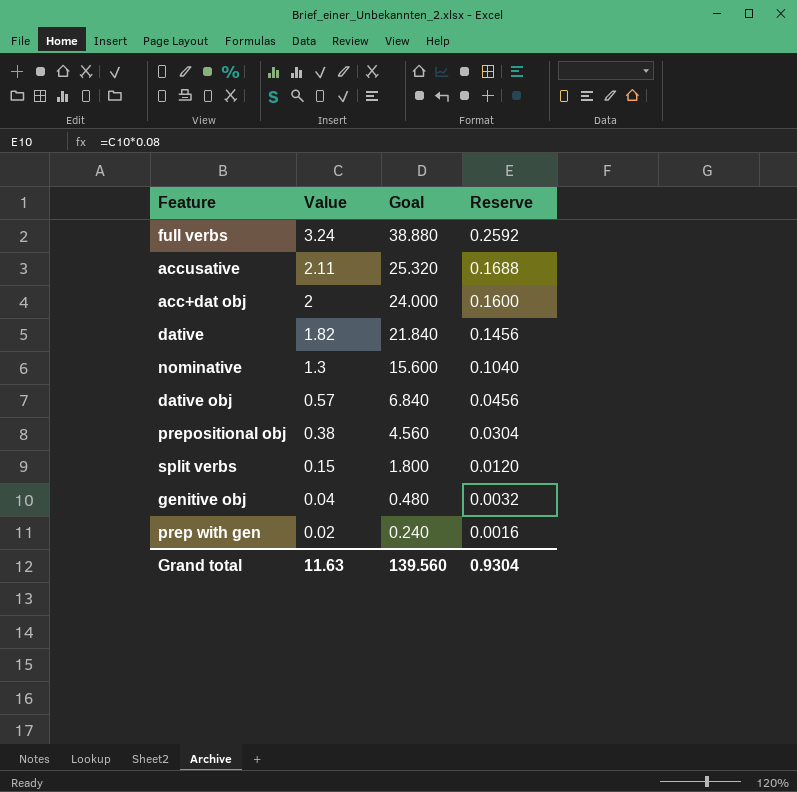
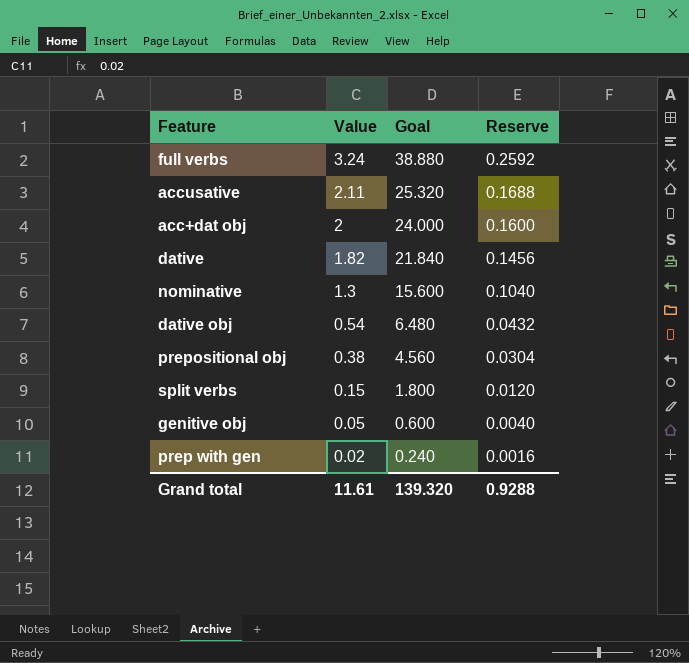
dative obj | Value: 0.57 -> 0.54
dative obj | Goal: 6.840 -> 6.480
dative obj | Reserve: 0.0456 -> 0.0432
genitive obj | Value: 0.04 -> 0.05
genitive obj | Goal: 0.480 -> 0.600
genitive obj | Reserve: 0.0032 -> 0.0040
Grand total | Value: 11.63 -> 11.61
Grand total | Goal: 139.560 -> 139.320
Grand total | Reserve: 0.9304 -> 0.9288

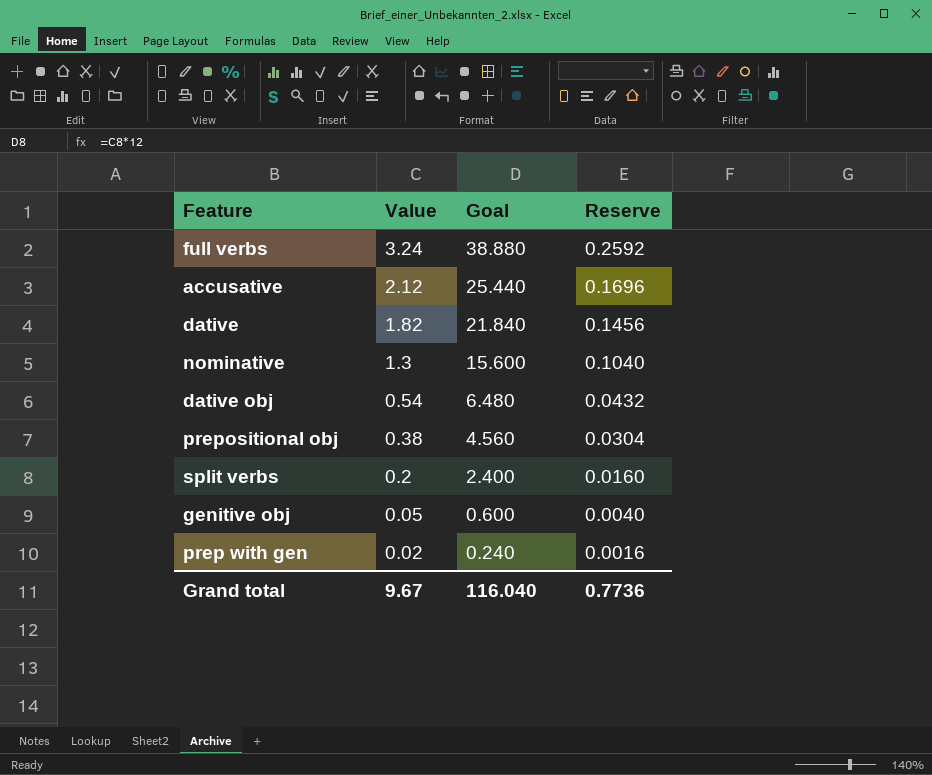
row acc+dat obj: 2 | 24.000 | 0.1600 -> none
accusative | Value: 2.11 -> 2.12
accusative | Goal: 25.320 -> 25.440
accusative | Reserve: 0.1688 -> 0.1696
split verbs | Value: 0.15 -> 0.2
split verbs | Goal: 1.800 -> 2.400
split verbs | Reserve: 0.0120 -> 0.0160
Grand total | Value: 11.61 -> 9.67
Grand total | Goal: 139.320 -> 116.040
Grand total | Reserve: 0.9288 -> 0.7736

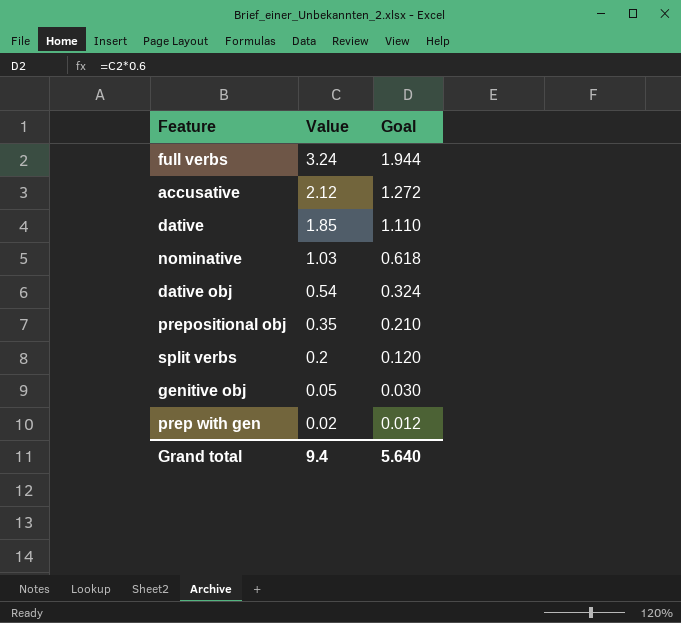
column Reserve | formula: [Value] * 0.08 -> none
column Goal | formula: [Value] * 12 -> [Value] * 0.6
dative | Value: 1.82 -> 1.85
nominative | Value: 1.3 -> 1.03
prepositional obj | Value: 0.38 -> 0.35
Grand total | Value: 9.67 -> 9.4
Grand total | Goal: 116.040 -> 5.640

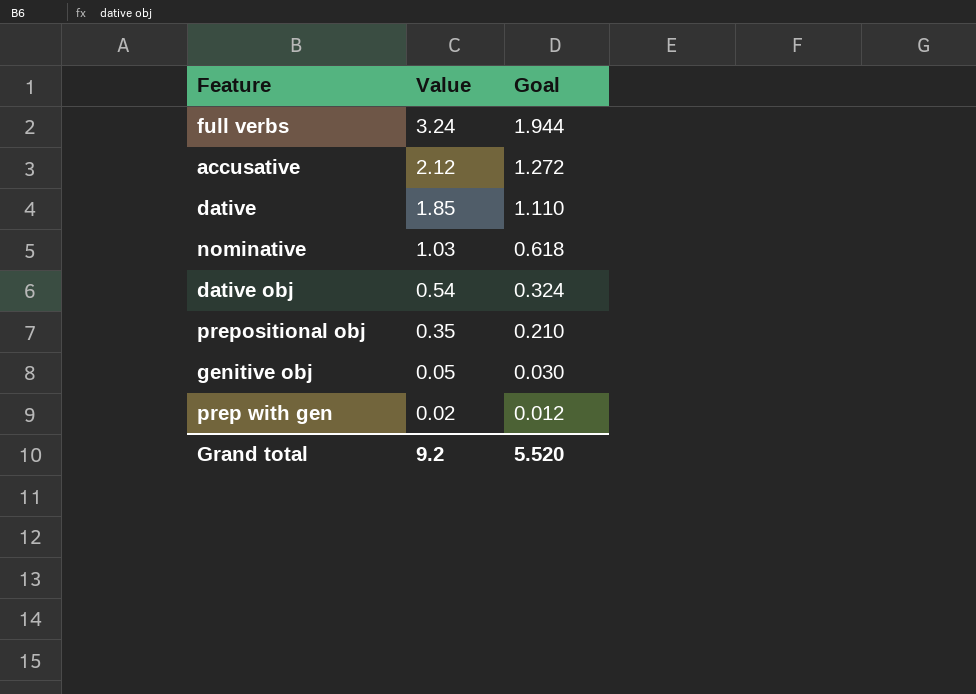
row split verbs: 0.2 | 0.120 -> none
Grand total | Value: 9.4 -> 9.2
Grand total | Goal: 5.640 -> 5.520

